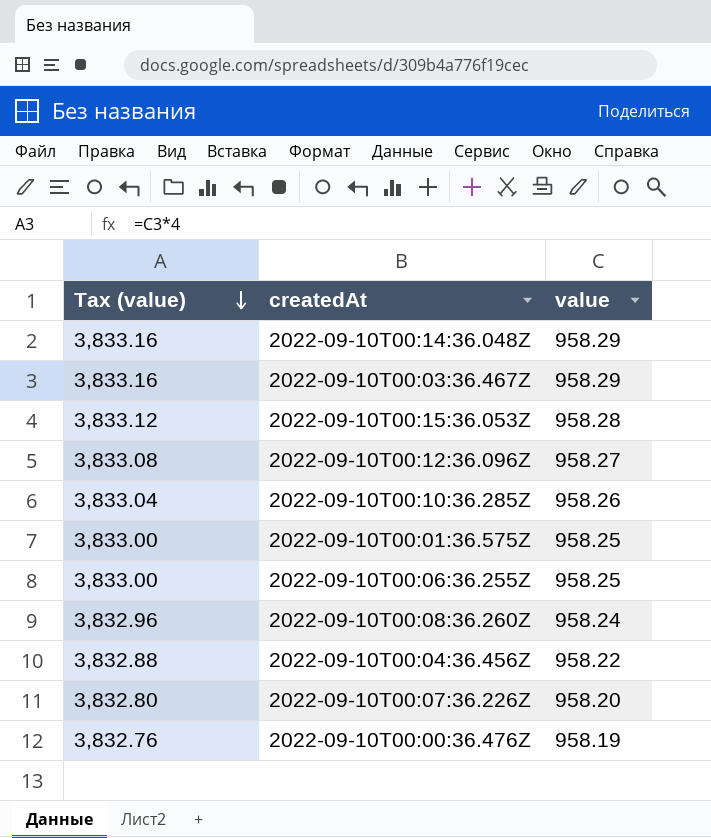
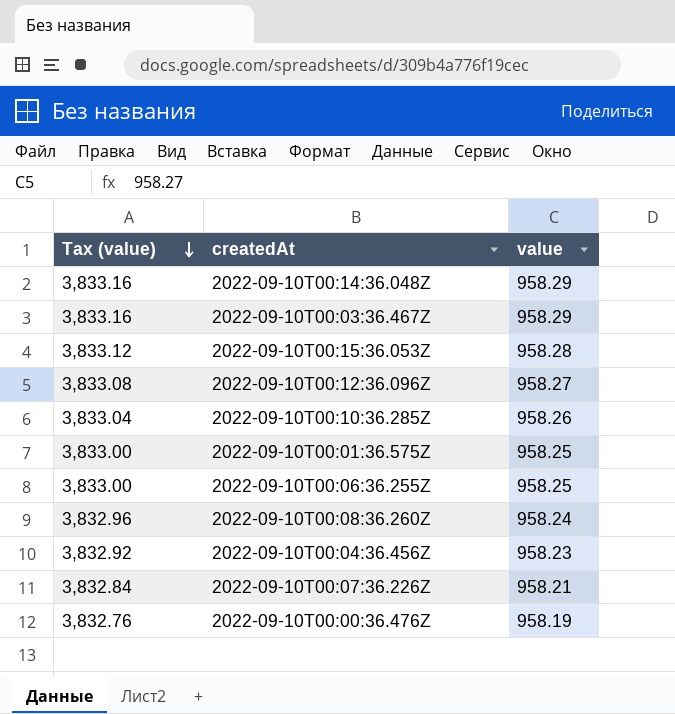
2022-09-10T00:04:36.456Z | Tax (value): 3,832.88 -> 3,832.92
2022-09-10T00:04:36.456Z | value: 958.22 -> 958.23
2022-09-10T00:07:36.226Z | Tax (value): 3,832.80 -> 3,832.84
2022-09-10T00:07:36.226Z | value: 958.20 -> 958.21

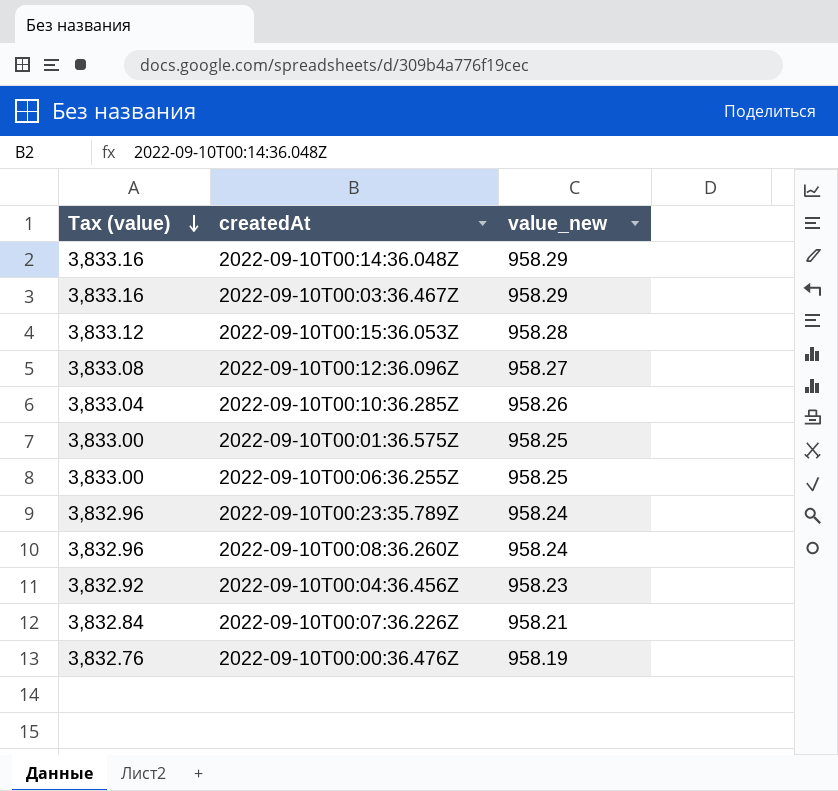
column name: value -> value_new
row 2022-09-10T00:23:35.789Z: none -> 3,832.96 | 958.24

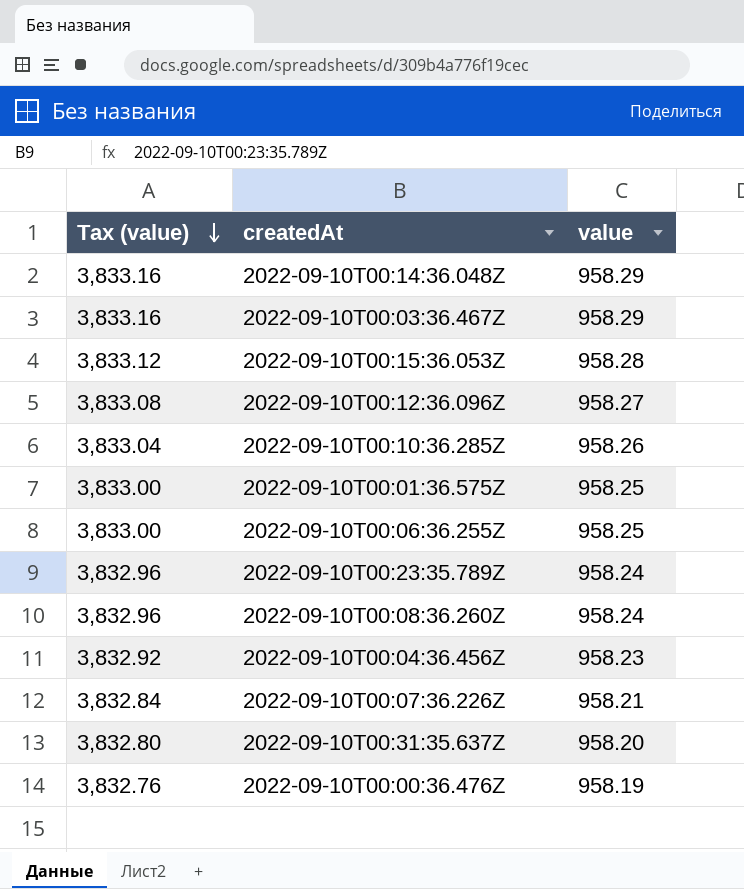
column name: value_new -> value
row 2022-09-10T00:31:35.637Z: none -> 3,832.80 | 958.20

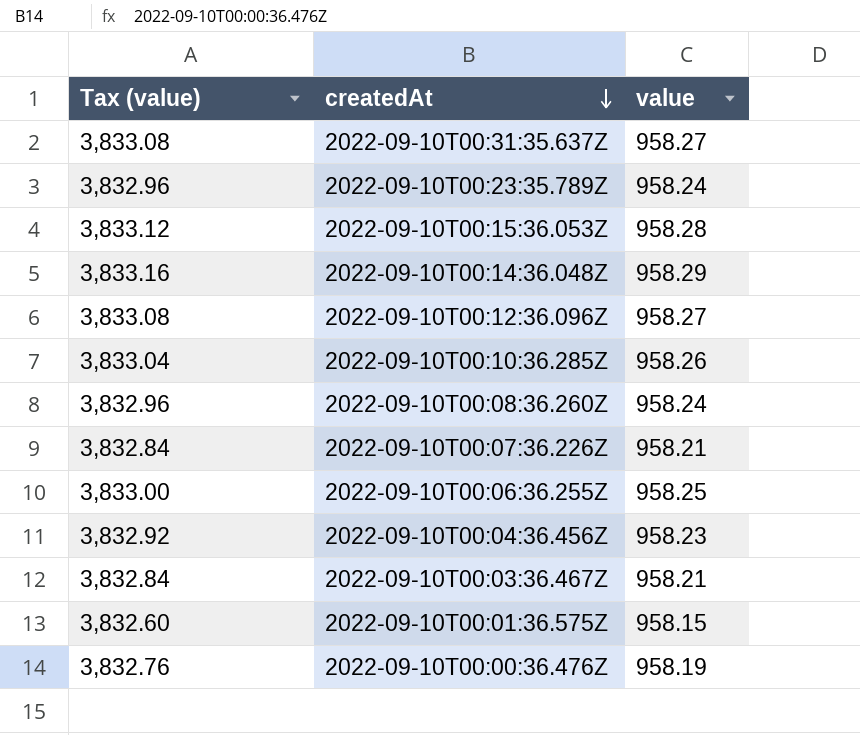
row order: Tax (value) descending -> createdAt descending
2022-09-10T00:31:35.637Z | Tax (value): 3,832.80 -> 3,833.08
2022-09-10T00:31:35.637Z | value: 958.20 -> 958.27
2022-09-10T00:03:36.467Z | Tax (value): 3,833.16 -> 3,832.84
2022-09-10T00:03:36.467Z | value: 958.29 -> 958.21
2022-09-10T00:01:36.575Z | Tax (value): 3,833.00 -> 3,832.60
2022-09-10T00:01:36.575Z | value: 958.25 -> 958.15

